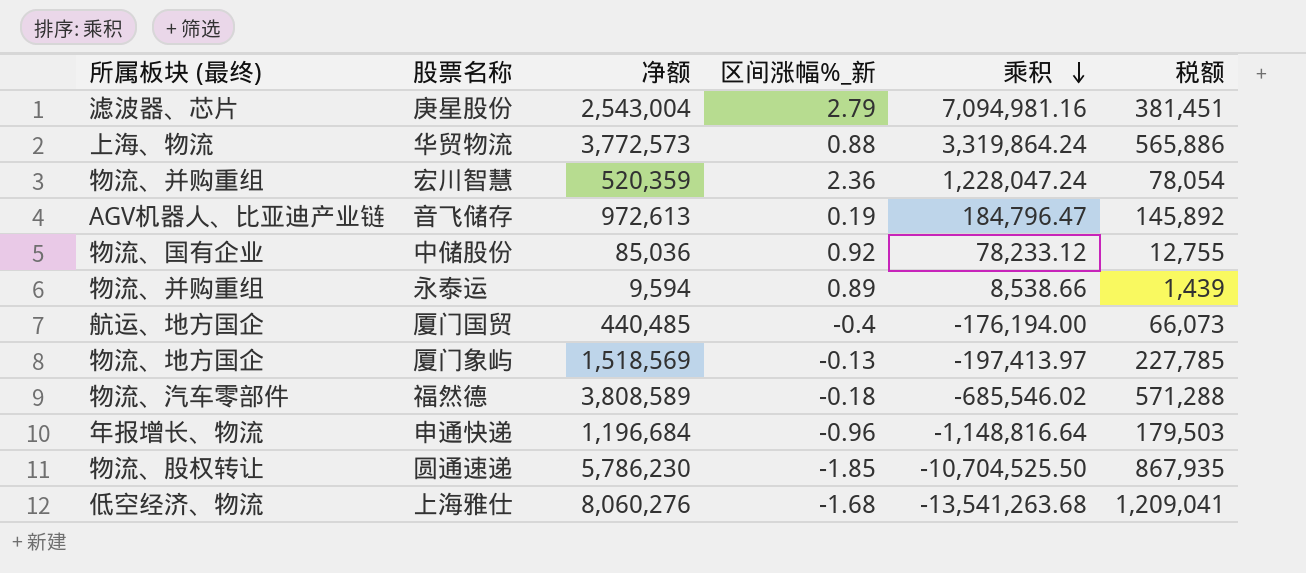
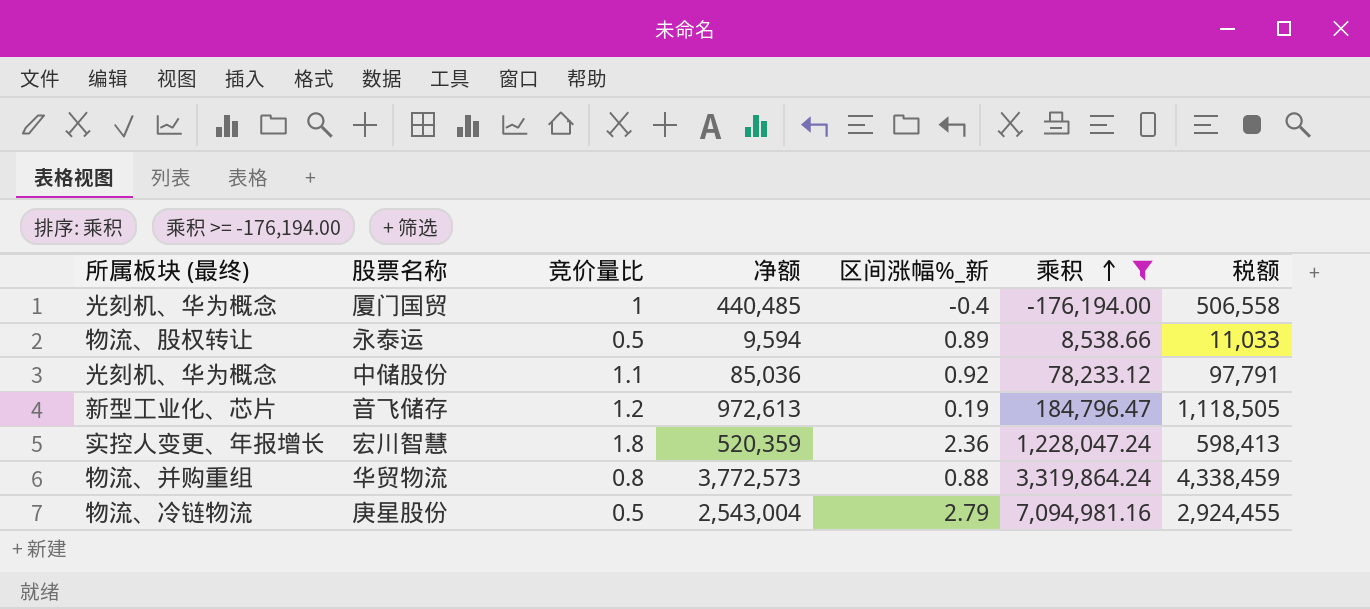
filter: none -> 乘积 >= -176,194.00
row order: 乘积 descending -> 乘积 ascending
column 竞价量比 | position: none -> 3
column 税额 | formula: [净额] * 0.15 -> [净额] * 1.15
厦门国贸 | 所属板块 (最终): 航运、地方国企 -> 光刻机、华为概念
永泰运 | 所属板块 (最终): 物流、并购重组 -> 物流、股权转让
中储股份 | 所属板块 (最终): 物流、国有企业 -> 光刻机、华为概念
音飞储存 | 所属板块 (最终): AGV机器人、比亚迪产业链 -> 新型工业化、芯片
宏川智慧 | 所属板块 (最终): 物流、并购重组 -> 实控人变更、年报增长
华贸物流 | 所属板块 (最终): 上海、物流 -> 物流、并购重组
庚星股份 | 所属板块 (最终): 滤波器、芯片 -> 物流、冷链物流

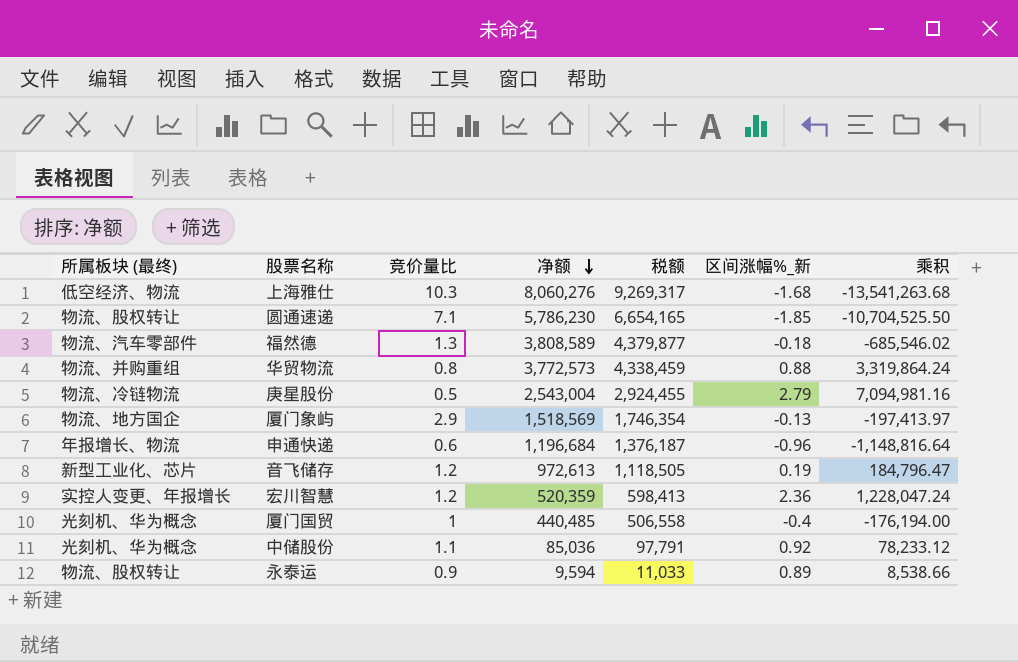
filter: 乘积 >= -176,194.00 -> none
row order: 乘积 ascending -> 净额 descending
column 税额 | position: 7 -> 5
宏川智慧 | 竞价量比: 1.8 -> 1.2
永泰运 | 竞价量比: 0.5 -> 0.9

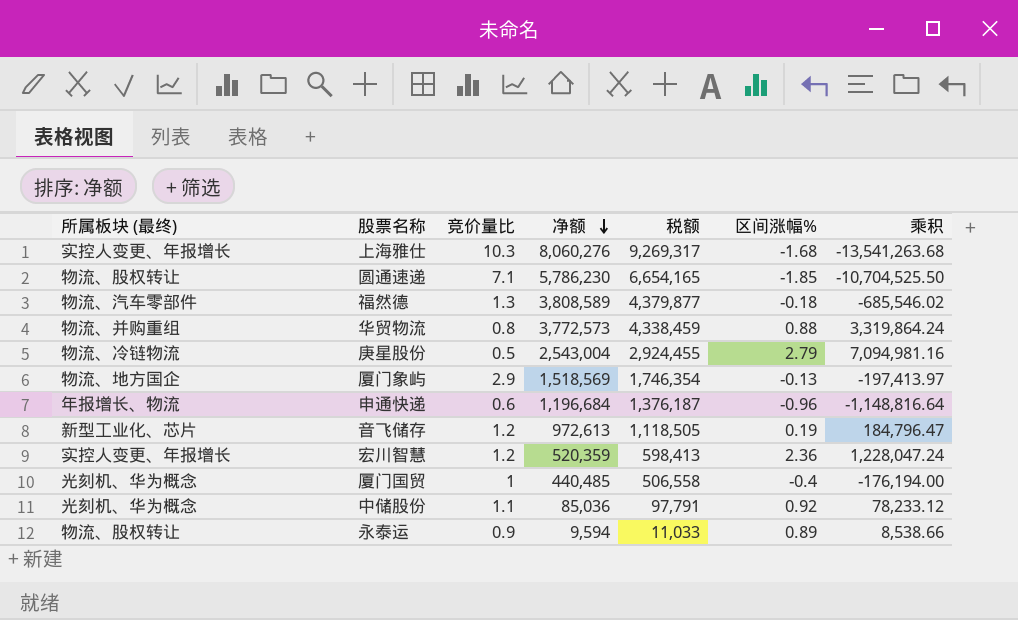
column name: 区间涨幅%_新 -> 区间涨幅%
上海雅仕 | 所属板块 (最终): 低空经济、物流 -> 实控人变更、年报增长

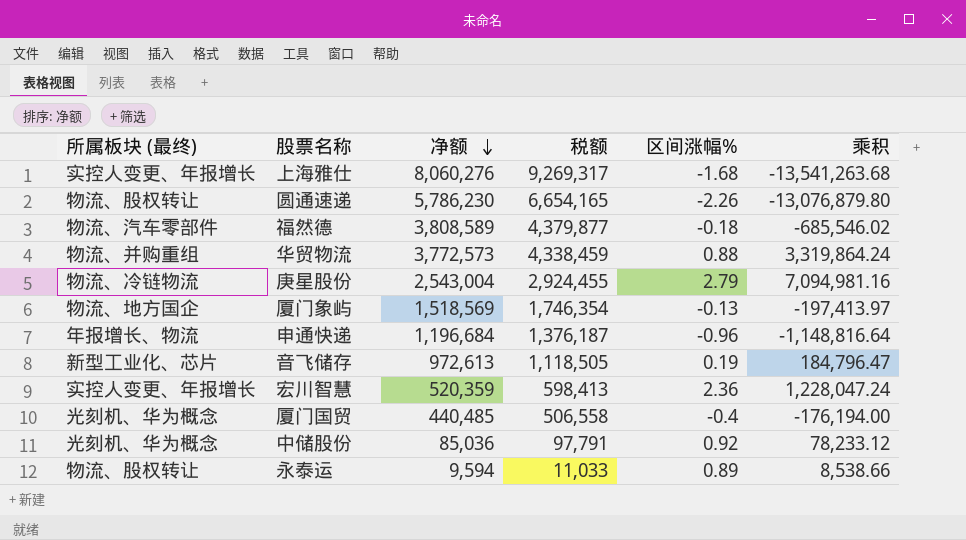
column 竞价量比 | position: 3 -> none
圆通速递 | 区间涨幅%: -1.85 -> -2.26
圆通速递 | 乘积: -10,704,525.50 -> -13,076,879.80

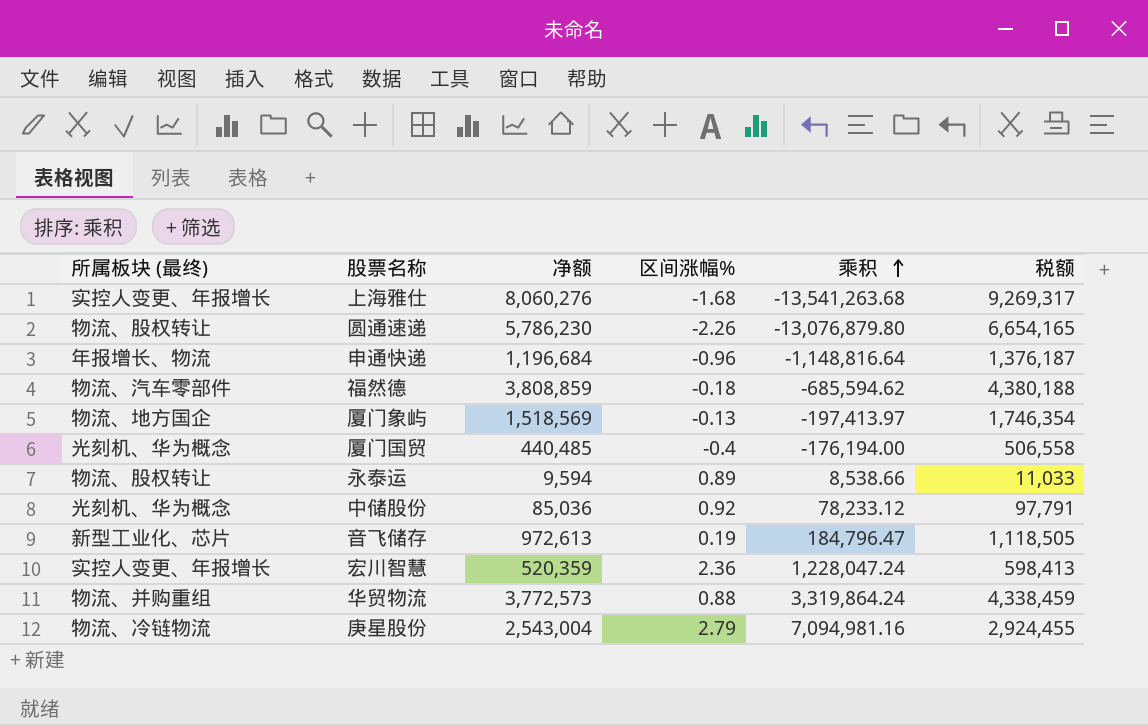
row order: 净额 descending -> 乘积 ascending
column 税额 | position: 4 -> 6
福然德 | 净额: 3,808,589 -> 3,808,859
福然德 | 乘积: -685,546.02 -> -685,594.62
福然德 | 税额: 4,379,877 -> 4,380,188

